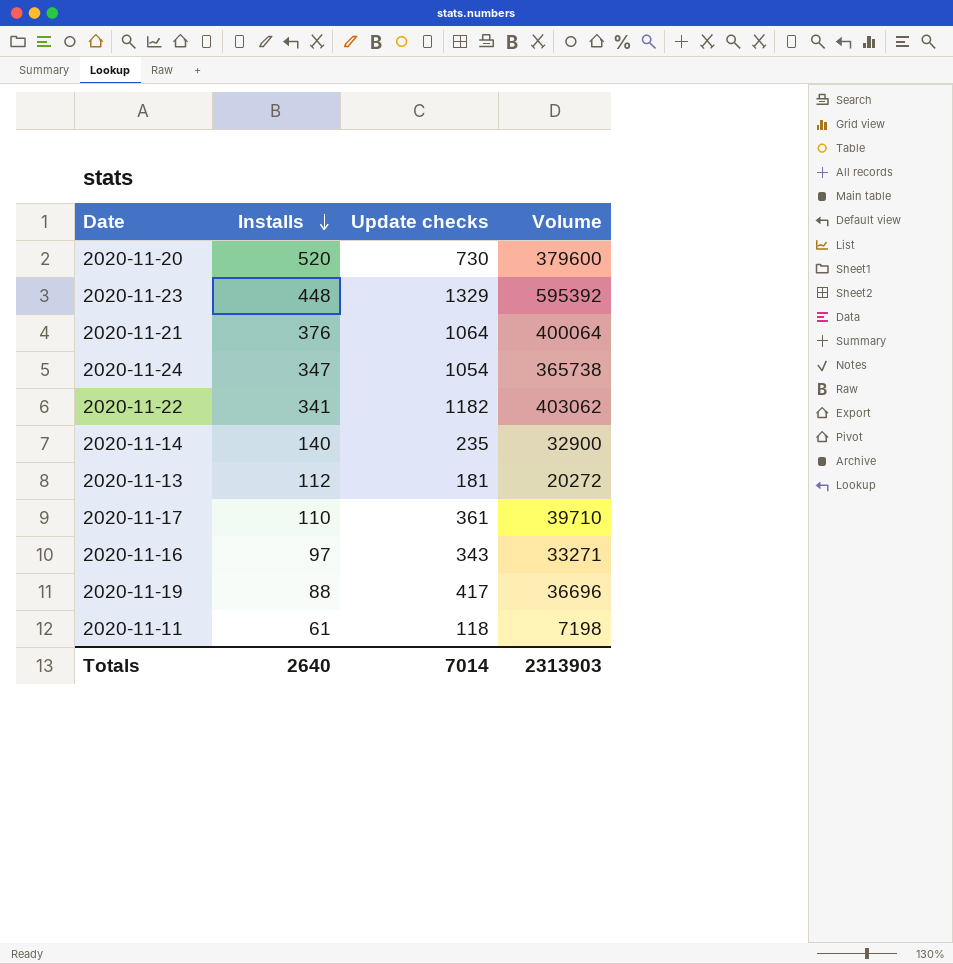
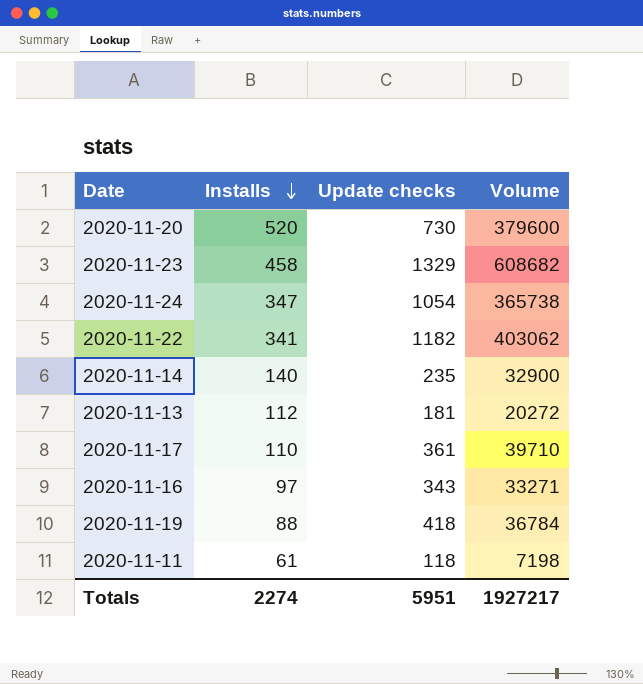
row 2020-11-21: 376 | 1064 | 400064 -> none
2020-11-23 | Installs: 448 -> 458
2020-11-23 | Volume: 595392 -> 608682
2020-11-19 | Update checks: 417 -> 418
2020-11-19 | Volume: 36696 -> 36784
Totals | Installs: 2640 -> 2274
Totals | Update checks: 7014 -> 5951
Totals | Volume: 2313903 -> 1927217

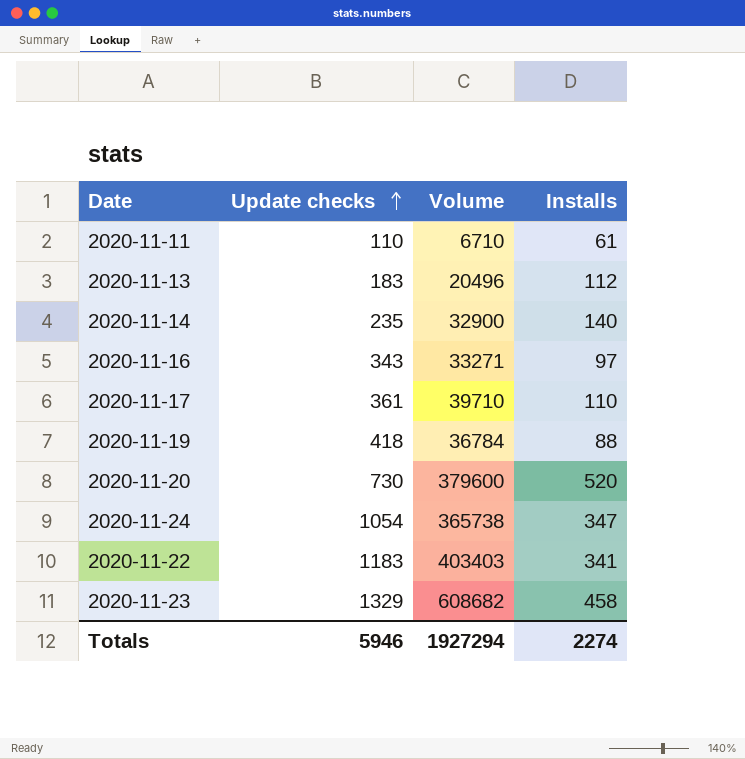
row order: Installs descending -> Update checks ascending
column Installs | position: 2 -> 4
2020-11-11 | Update checks: 118 -> 110
2020-11-11 | Volume: 7198 -> 6710
2020-11-13 | Update checks: 181 -> 183
2020-11-13 | Volume: 20272 -> 20496
2020-11-22 | Update checks: 1182 -> 1183
2020-11-22 | Volume: 403062 -> 403403
Totals | Update checks: 5951 -> 5946
Totals | Volume: 1927217 -> 1927294

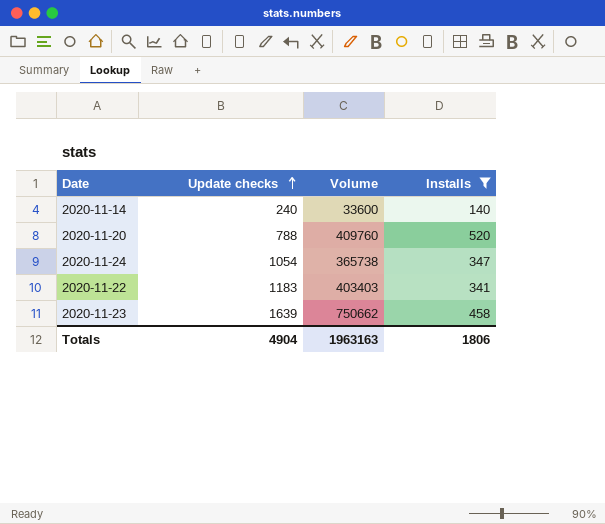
filter: none -> Installs >= 140
2020-11-14 | Update checks: 235 -> 240
2020-11-14 | Volume: 32900 -> 33600
2020-11-20 | Update checks: 730 -> 788
2020-11-20 | Volume: 379600 -> 409760
2020-11-23 | Update checks: 1329 -> 1639
2020-11-23 | Volume: 608682 -> 750662
Totals | Update checks: 5946 -> 4904
Totals | Volume: 1927294 -> 1963163
Totals | Installs: 2274 -> 1806

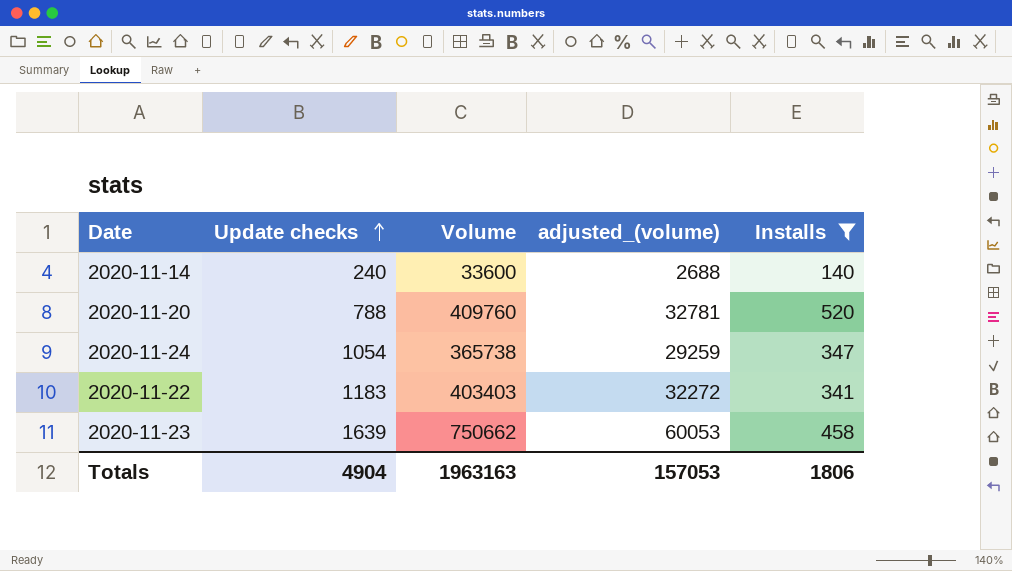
column adjusted_(volume) | formula: none -> [Volume] * 0.08

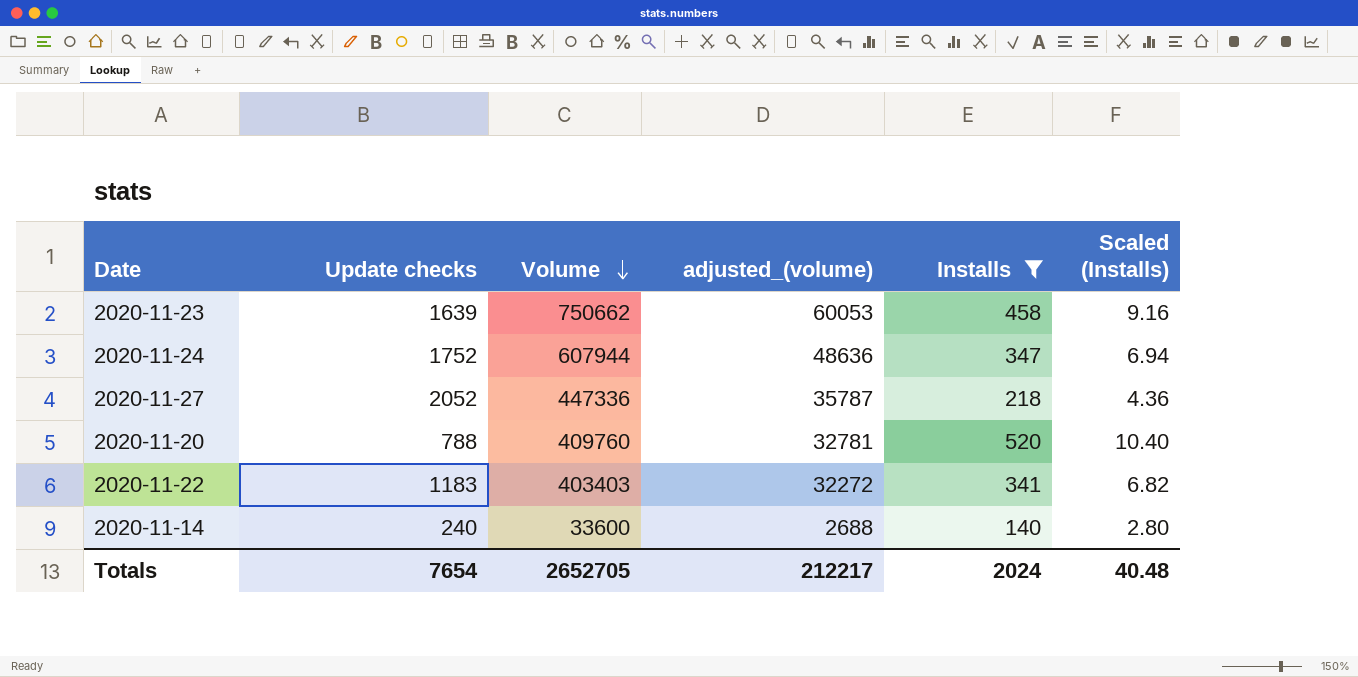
row order: Update checks ascending -> Volume descending
column Scaled (Installs) | formula: none -> [Installs] * 0.02
2020-11-24 | Update checks: 1054 -> 1752
2020-11-24 | Volume: 365738 -> 607944
2020-11-24 | adjusted_(volume): 29259 -> 48636
row 2020-11-27: none -> 2052 | 447336 | 35787 | 218 | 4.36
Totals | Update checks: 4904 -> 7654
Totals | Volume: 1963163 -> 2652705
Totals | adjusted_(volume): 157053 -> 212217
Totals | Installs: 1806 -> 2024

